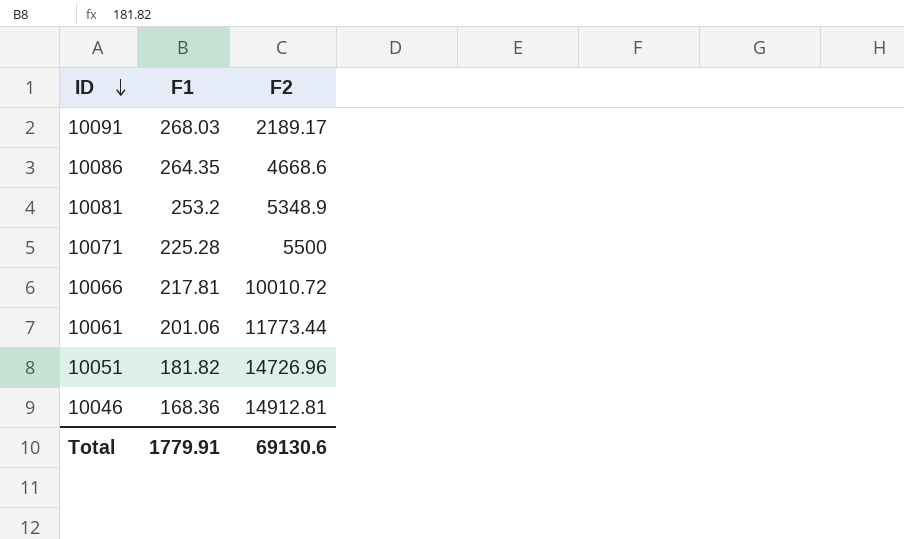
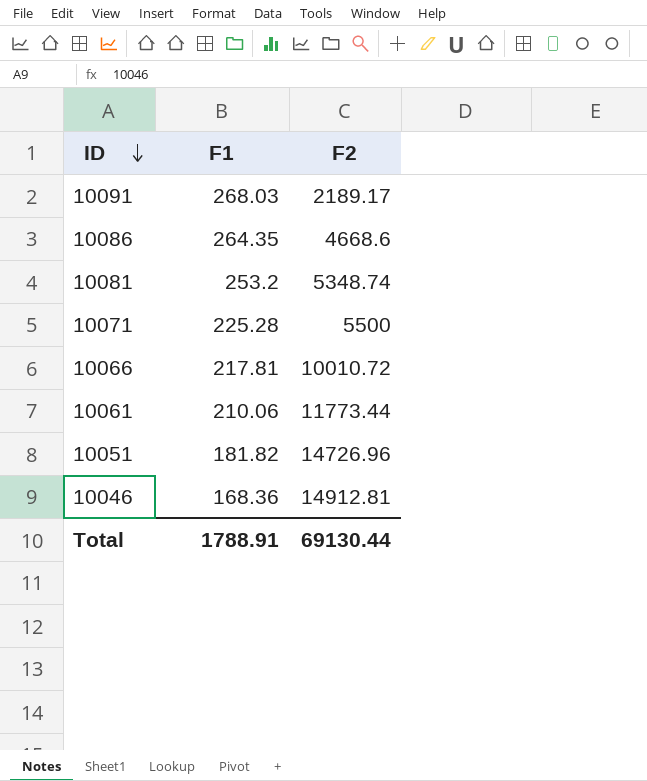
10081 | F2: 5348.9 -> 5348.74
10061 | F1: 201.06 -> 210.06
Total | F1: 1779.91 -> 1788.91
Total | F2: 69130.6 -> 69130.44

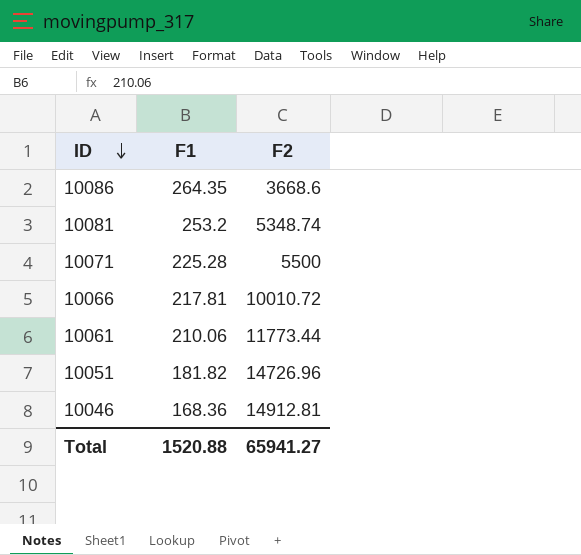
row 10091: 268.03 | 2189.17 -> none
10086 | F2: 4668.6 -> 3668.6
Total | F1: 1788.91 -> 1520.88
Total | F2: 69130.44 -> 65941.27

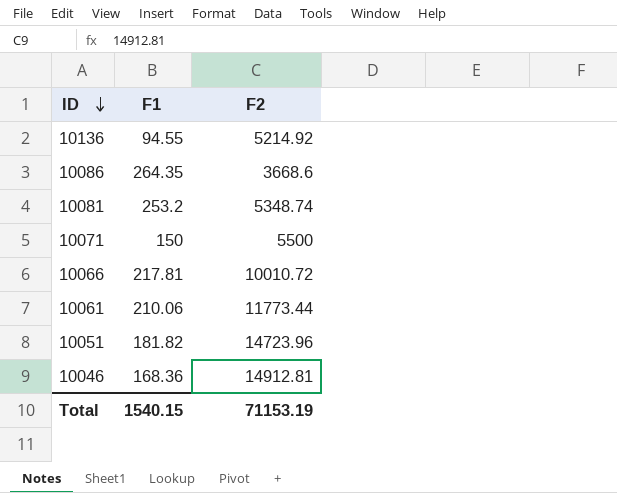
row 10136: none -> 94.55 | 5214.92
10071 | F1: 225.28 -> 150
10051 | F2: 14726.96 -> 14723.96
Total | F1: 1520.88 -> 1540.15
Total | F2: 65941.27 -> 71153.19

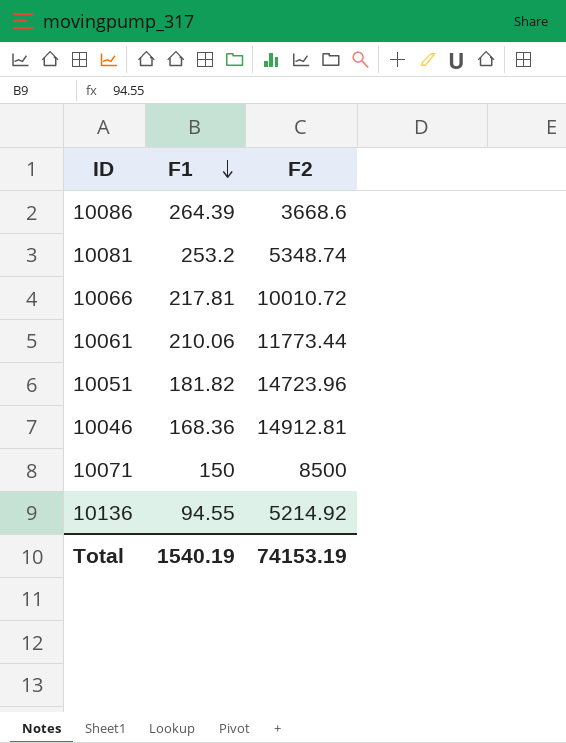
row order: ID descending -> F1 descending
10086 | F1: 264.35 -> 264.39
10071 | F2: 5500 -> 8500
Total | F1: 1540.15 -> 1540.19
Total | F2: 71153.19 -> 74153.19

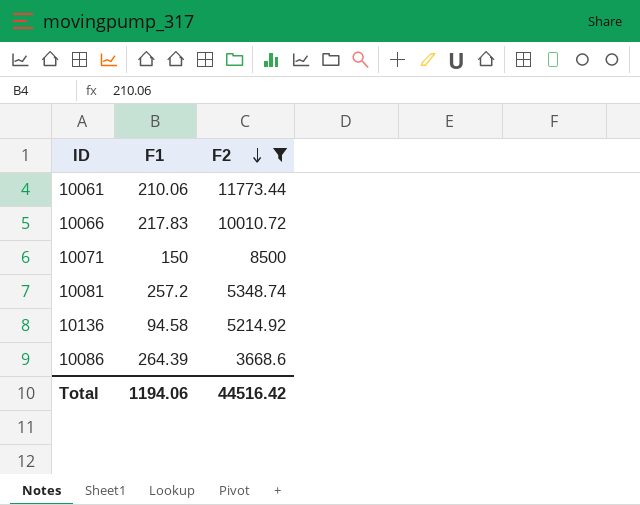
filter: none -> F2 <= 11773.44
row order: F1 descending -> F2 descending
10066 | F1: 217.81 -> 217.83
10081 | F1: 253.2 -> 257.2
10136 | F1: 94.55 -> 94.58
Total | F1: 1540.19 -> 1194.06
Total | F2: 74153.19 -> 44516.42

